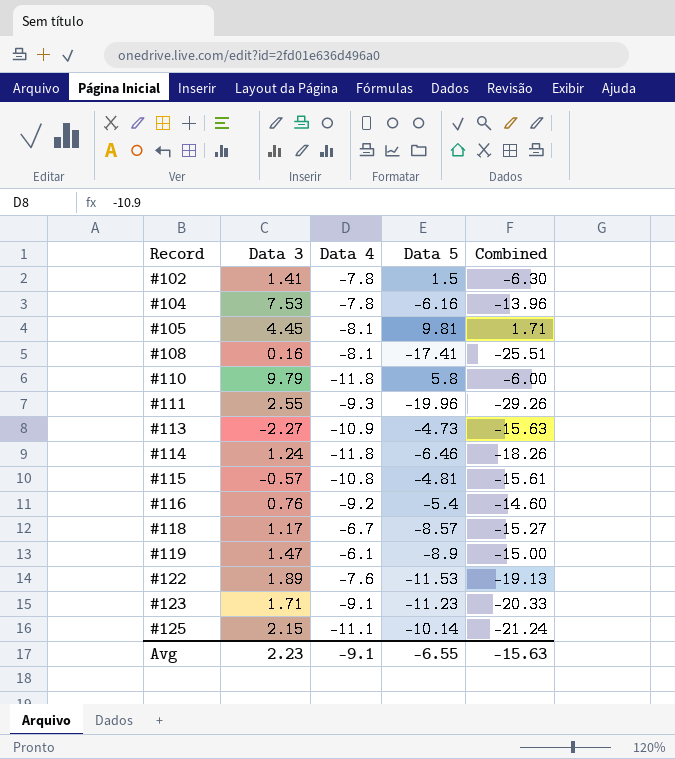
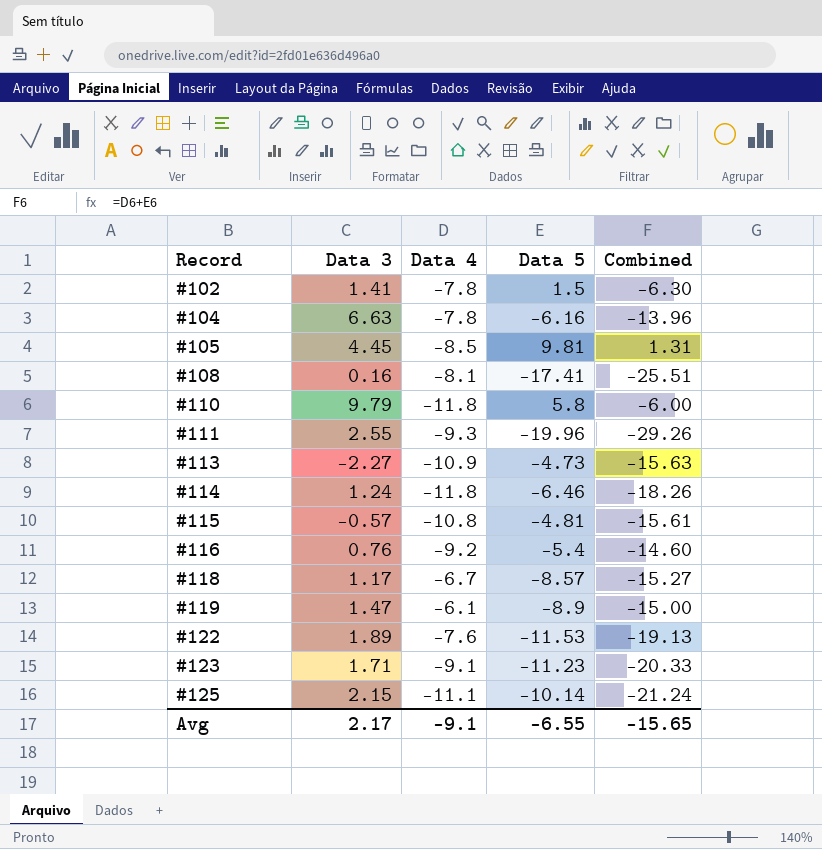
#104 | Data 3: 7.53 -> 6.63
#105 | Data 4: -8.1 -> -8.5
#105 | Combined: 1.71 -> 1.31
Avg | Data 3: 2.23 -> 2.17
Avg | Combined: -15.63 -> -15.65

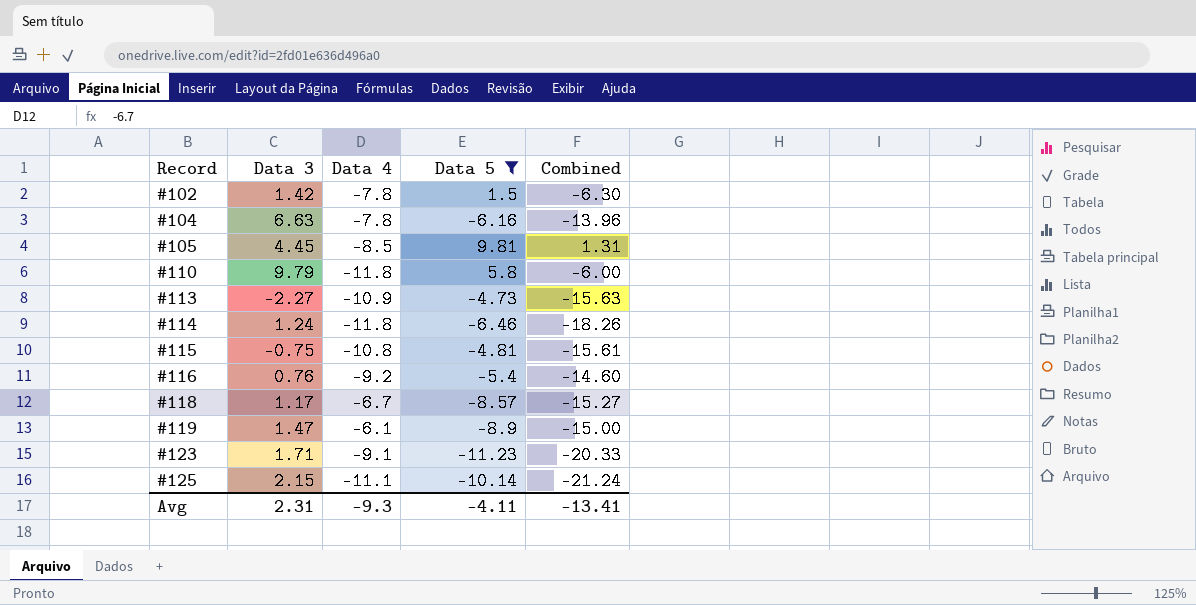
filter: none -> Data 5 >= -11.23
#102 | Data 3: 1.41 -> 1.42
#115 | Data 3: -0.57 -> -0.75
Avg | Data 3: 2.17 -> 2.31
Avg | Data 4: -9.1 -> -9.3
Avg | Data 5: -6.55 -> -4.11
Avg | Combined: -15.65 -> -13.41

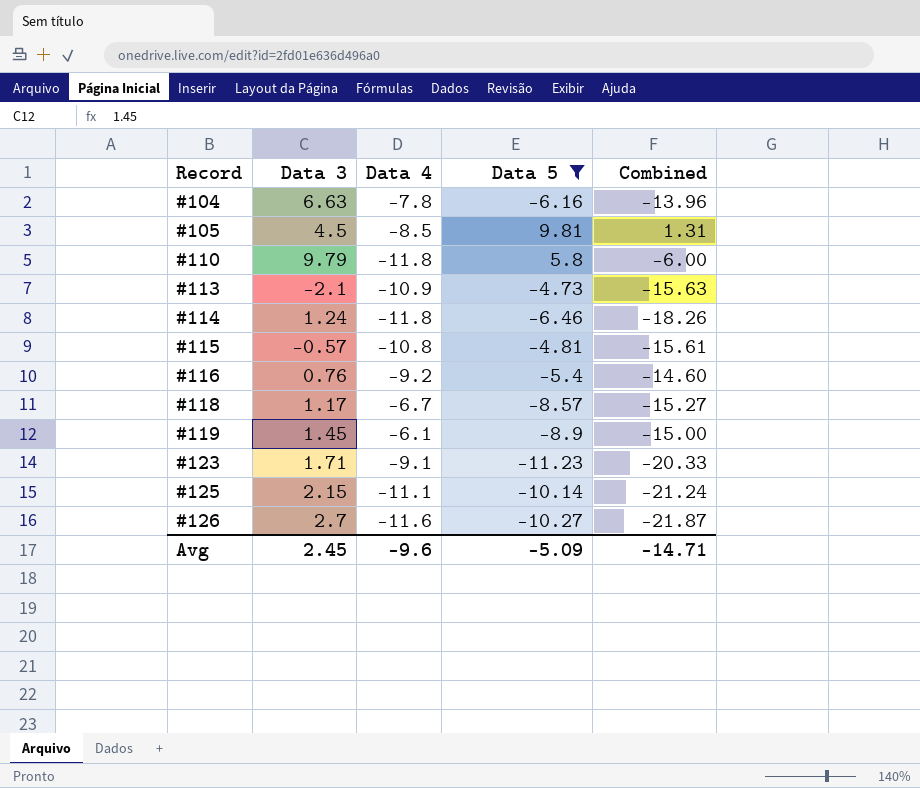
row #102: 1.42 | -7.8 | 1.5 | -6.30 -> none
#105 | Data 3: 4.45 -> 4.5
#113 | Data 3: -2.27 -> -2.1
#115 | Data 3: -0.75 -> -0.57
#119 | Data 3: 1.47 -> 1.45
row #126: none -> 2.7 | -11.6 | -10.27 | -21.87
Avg | Data 3: 2.31 -> 2.45
Avg | Data 4: -9.3 -> -9.6
Avg | Data 5: -4.11 -> -5.09
Avg | Combined: -13.41 -> -14.71

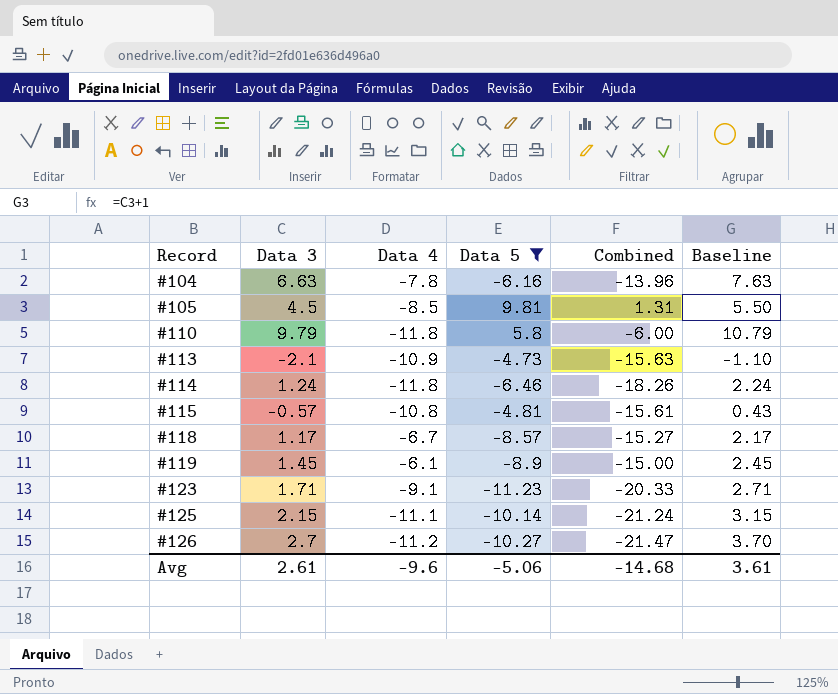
column Baseline | formula: none -> [Data 3] + 1
row #116: 0.76 | -9.2 | -5.4 | -14.60 -> none
#126 | Data 4: -11.6 -> -11.2
#126 | Combined: -21.87 -> -21.47
Avg | Data 3: 2.45 -> 2.61
Avg | Data 5: -5.09 -> -5.06
Avg | Combined: -14.71 -> -14.68

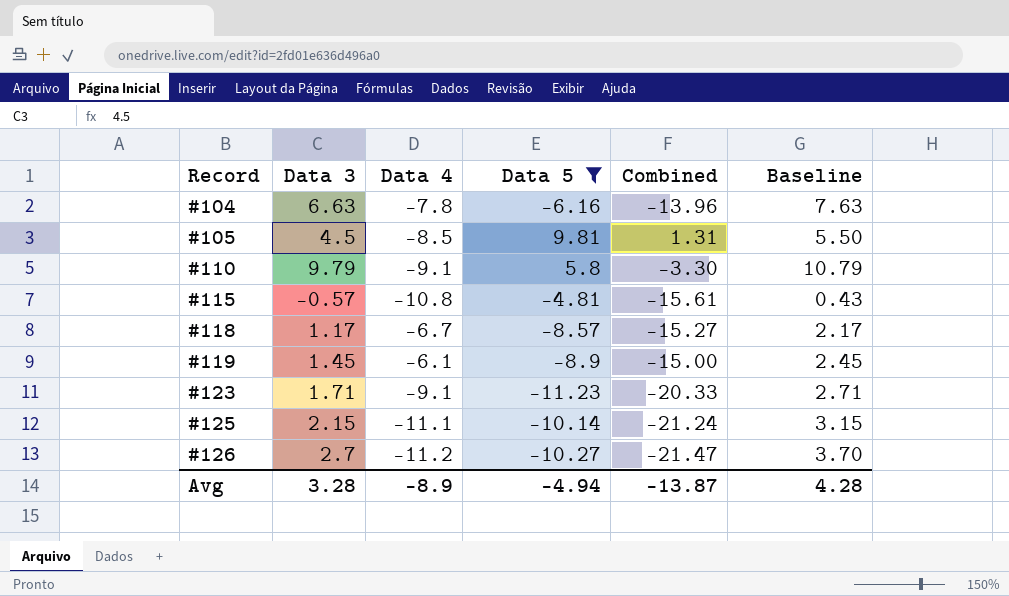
row #113: -2.1 | -10.9 | -4.73 | -15.63 | -1.10 -> none
row #114: 1.24 | -11.8 | -6.46 | -18.26 | 2.24 -> none
#110 | Data 4: -11.8 -> -9.1
#110 | Combined: -6.00 -> -3.30
Avg | Data 3: 2.61 -> 3.28
Avg | Data 4: -9.6 -> -8.9
Avg | Data 5: -5.06 -> -4.94
Avg | Combined: -14.68 -> -13.87
Avg | Baseline: 3.61 -> 4.28

